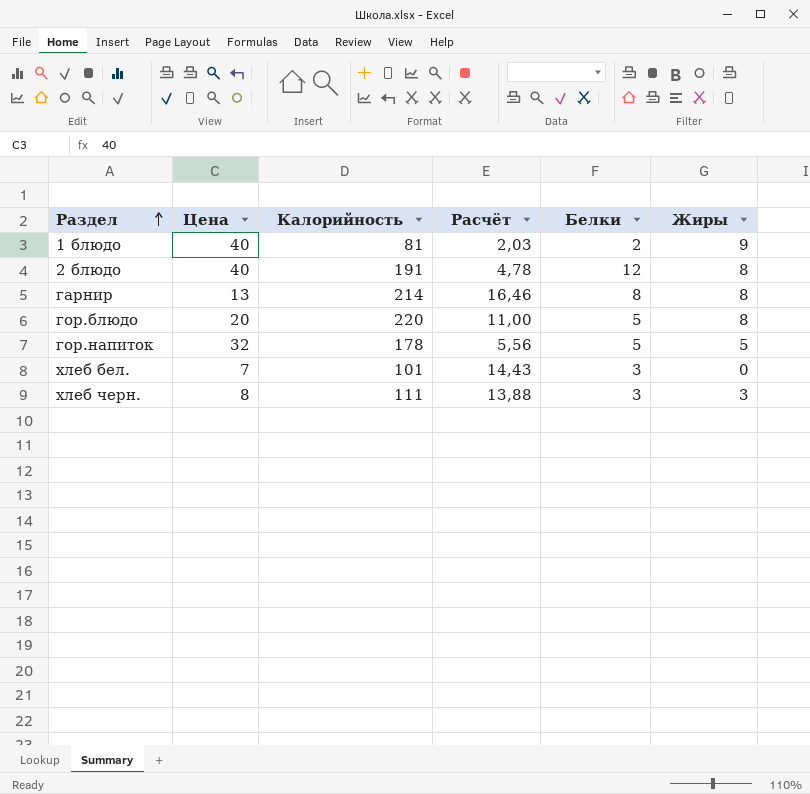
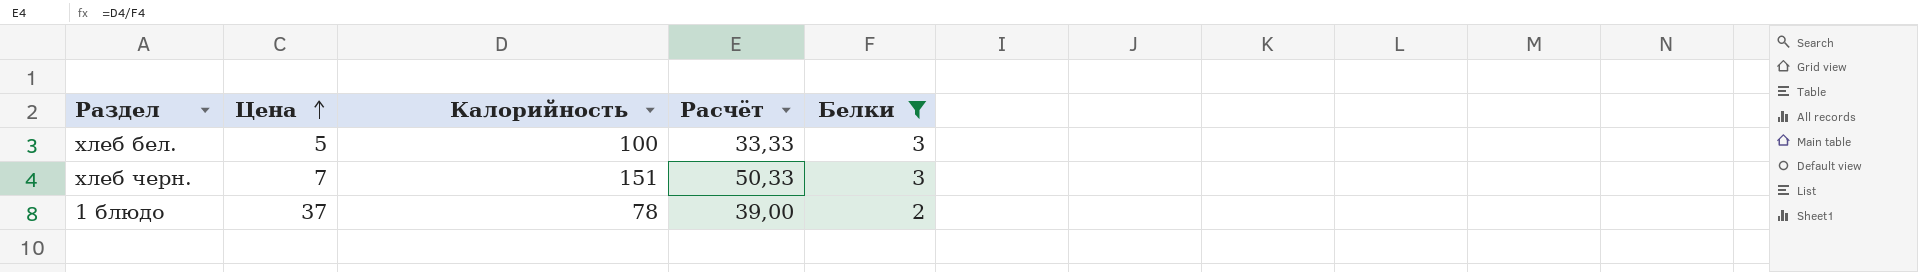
filter: none -> Белки <= 3
row order: Раздел ascending -> Цена ascending
column Жиры | position: 6 -> none
column Расчёт | formula: [Калорийность] / [Цена] -> [Калорийность] / [Белки]
хлеб бел. | Цена: 7 -> 5
хлеб бел. | Калорийность: 101 -> 100
хлеб черн. | Цена: 8 -> 7
хлеб черн. | Калорийность: 111 -> 151
1 блюдо | Цена: 40 -> 37
1 блюдо | Калорийность: 81 -> 78

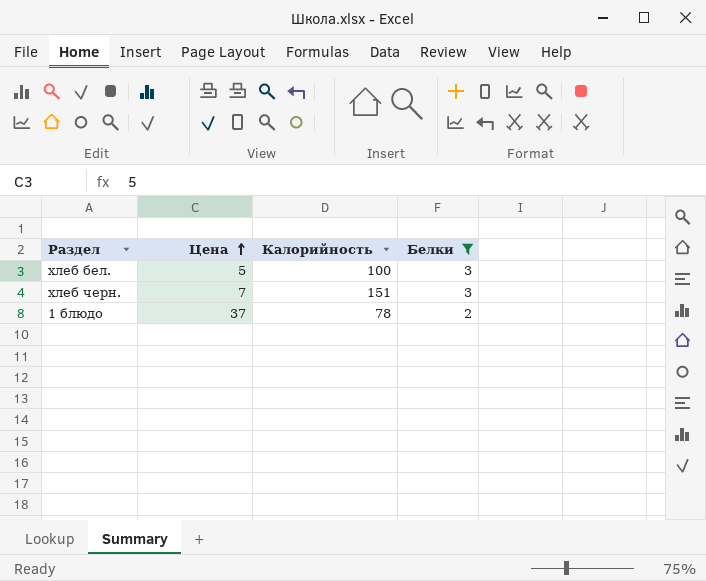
column Расчёт | formula: [Калорийность] / [Белки] -> none

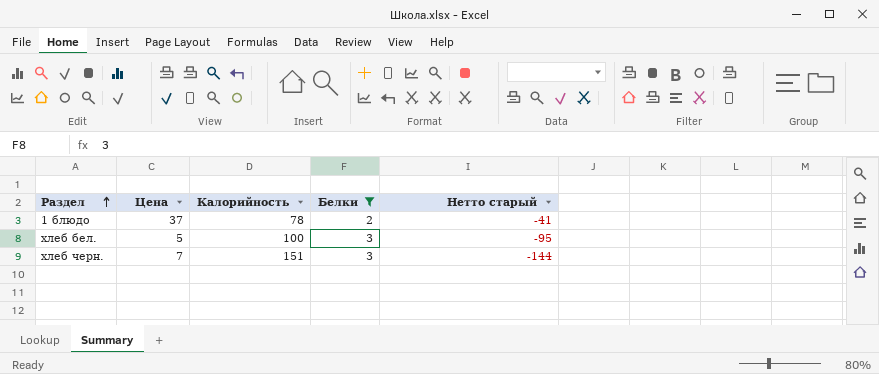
row order: Цена ascending -> Раздел ascending
column Нетто старый | formula: none -> [Цена] - [Калорийность]

